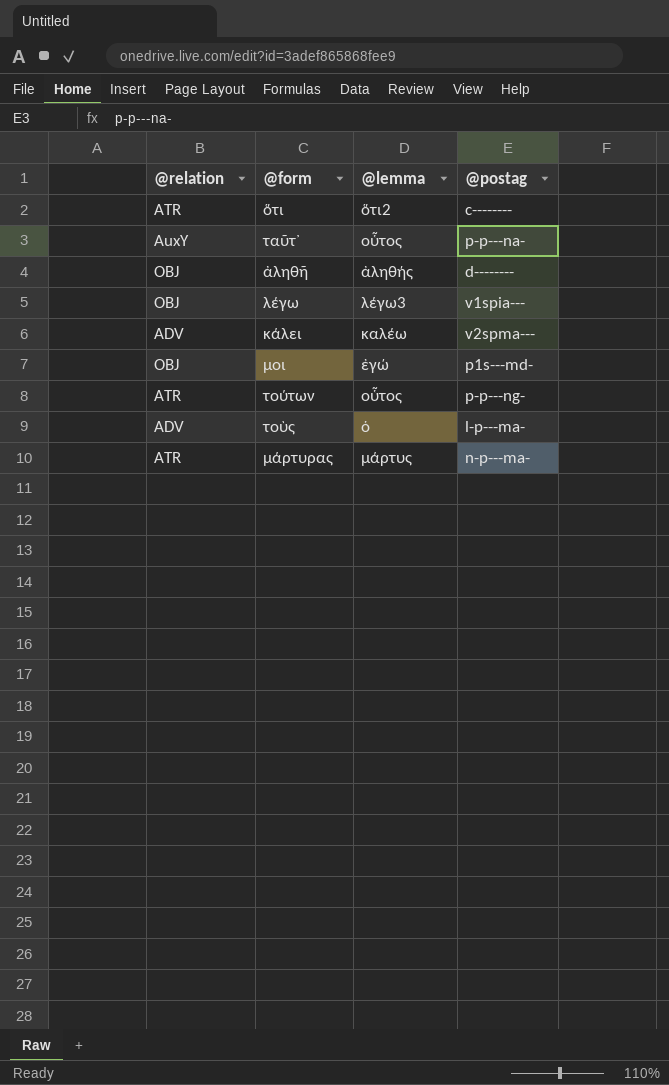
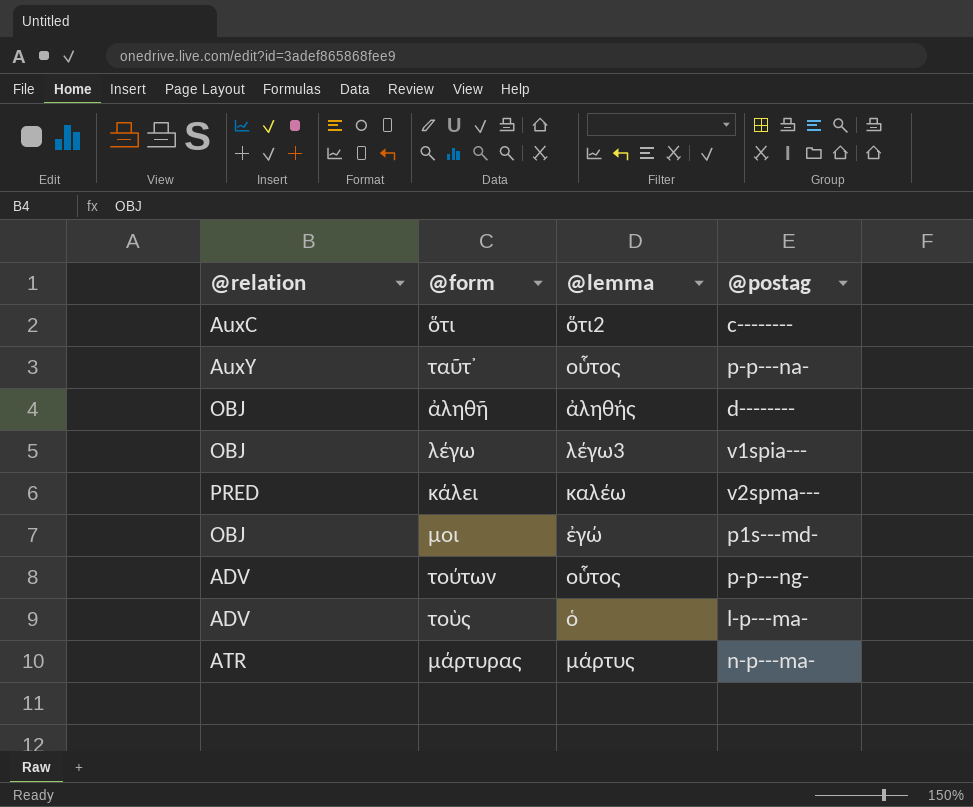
ὅτι | @relation: ATR -> AuxC
κάλει | @relation: ADV -> PRED
τούτων | @relation: ATR -> ADV

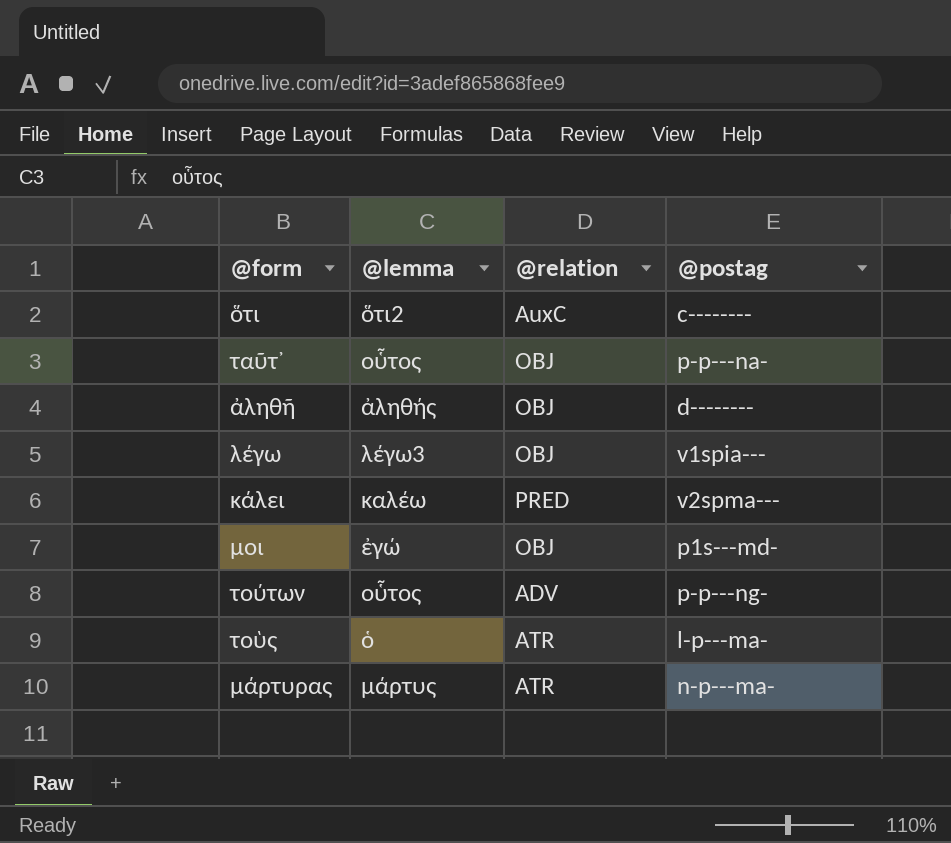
column @relation | position: 1 -> 3
ταῦτ᾽ | @relation: AuxY -> OBJ
τοὺς | @relation: ADV -> ATR

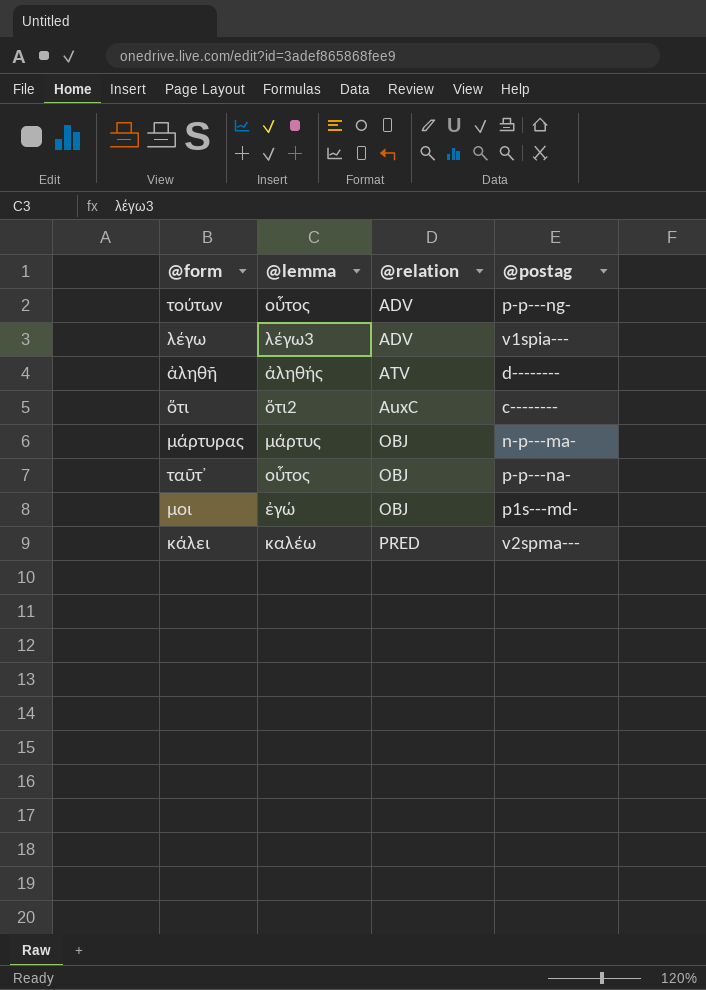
row order: none -> @relation ascending
row τοὺς: ὁ | ATR | l-p---ma- -> none
λέγω | @relation: OBJ -> ADV
ἀληθῆ | @relation: OBJ -> ATV
μάρτυρας | @relation: ATR -> OBJ

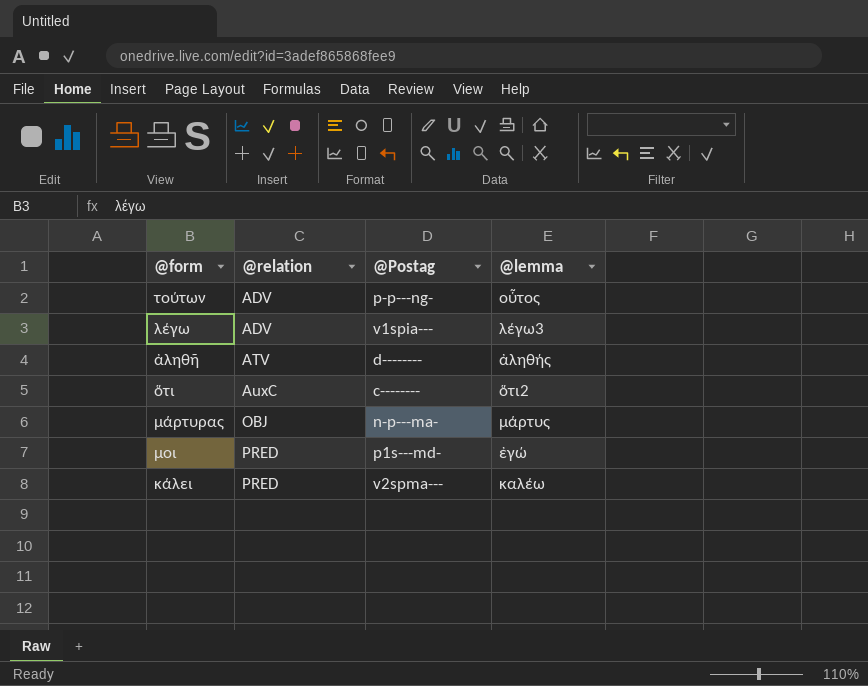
column name: @postag -> @Postag
column @lemma | position: 2 -> 4
row ταῦτ᾽: οὗτος | OBJ | p-p---na- -> none
μοι | @relation: OBJ -> PRED

